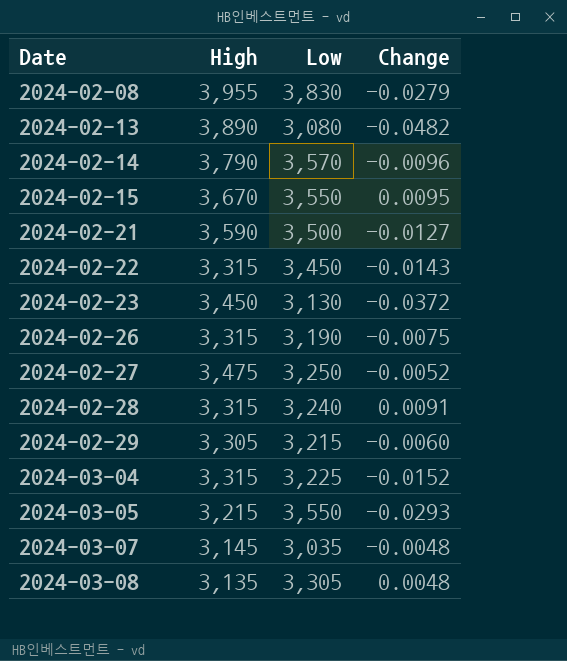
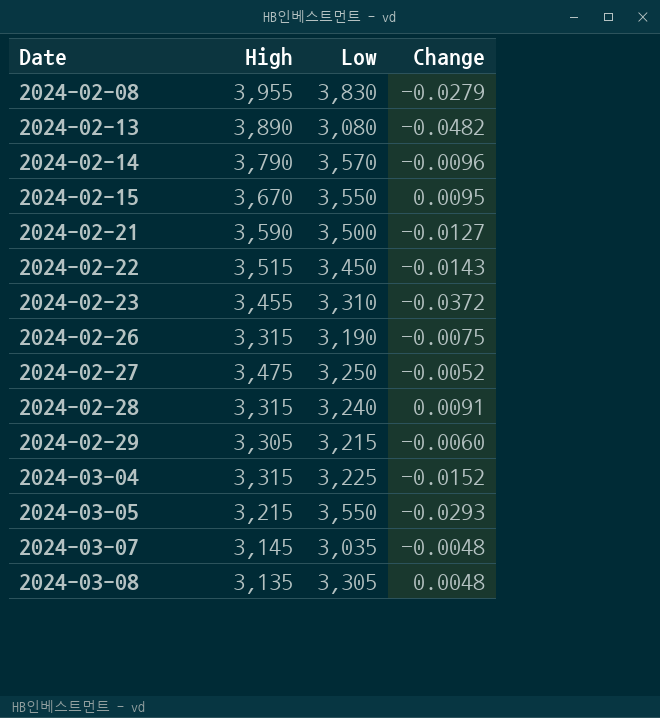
2024-02-22 | High: 3,315 -> 3,515
2024-02-23 | High: 3,450 -> 3,455
2024-02-23 | Low: 3,130 -> 3,310

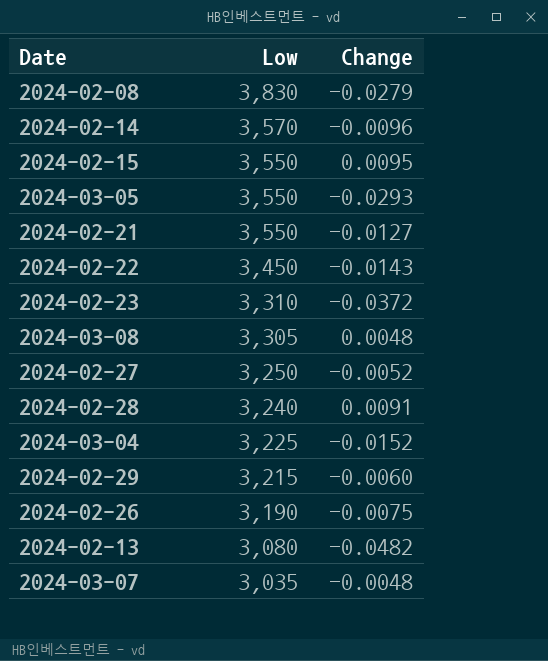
row order: Date ascending -> Low descending
column High | position: 2 -> none
2024-02-21 | Low: 3,500 -> 3,550

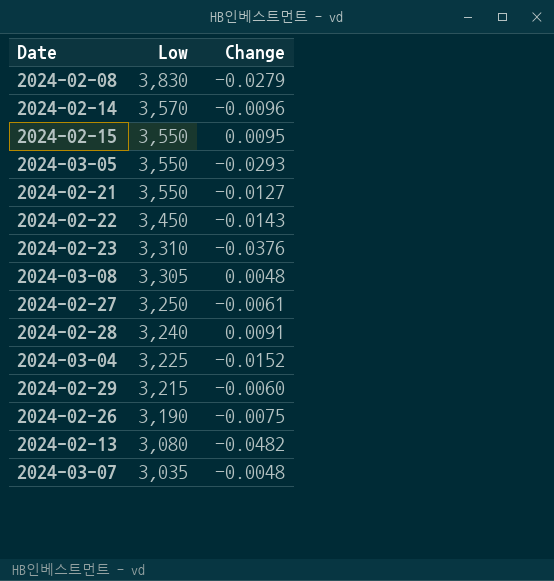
2024-02-23 | Change: -0.0372 -> -0.0376
2024-02-27 | Change: -0.0052 -> -0.0061

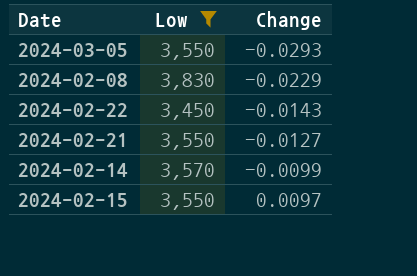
filter: none -> Low >= 3,450
row order: Low descending -> Change ascending
2024-02-08 | Change: -0.0279 -> -0.0229
2024-02-14 | Change: -0.0096 -> -0.0099
2024-02-15 | Change: 0.0095 -> 0.0097

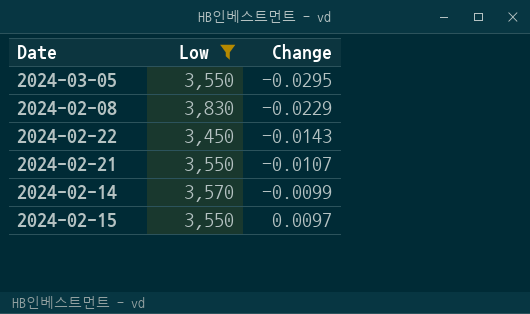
2024-03-05 | Change: -0.0293 -> -0.0295
2024-02-21 | Change: -0.0127 -> -0.0107

